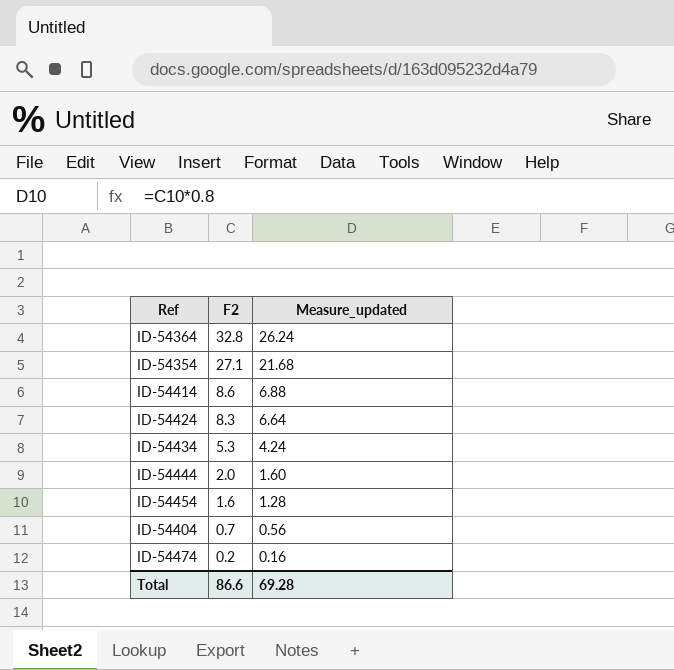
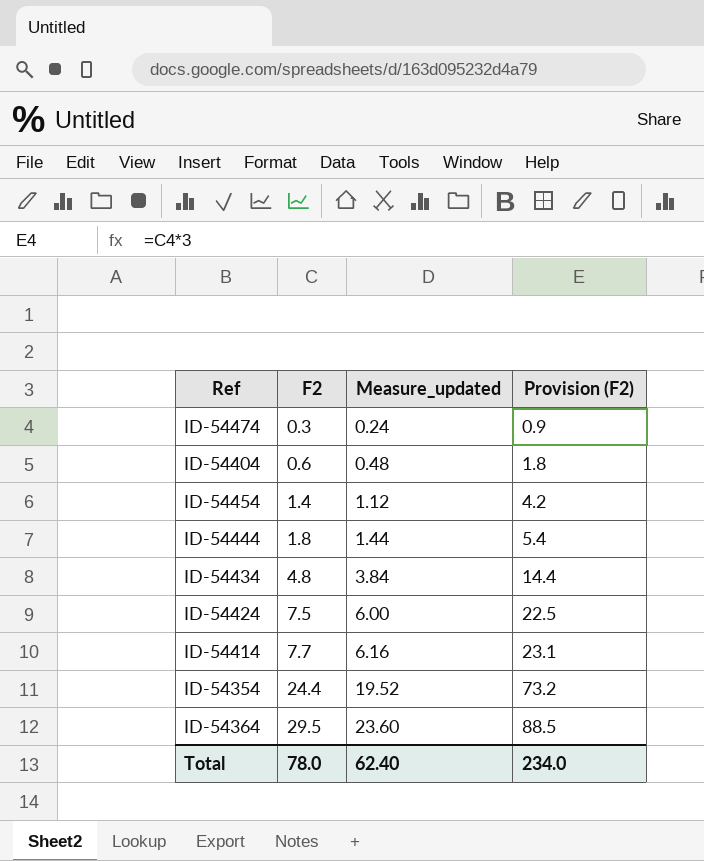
row order: F2 descending -> F2 ascending
column Provision (F2) | formula: none -> [F2] * 3
ID-54474 | F2: 0.2 -> 0.3
ID-54474 | Measure_updated: 0.16 -> 0.24
ID-54404 | F2: 0.7 -> 0.6
ID-54404 | Measure_updated: 0.56 -> 0.48
ID-54454 | F2: 1.6 -> 1.4
ID-54454 | Measure_updated: 1.28 -> 1.12
ID-54444 | F2: 2.0 -> 1.8
ID-54444 | Measure_updated: 1.60 -> 1.44
ID-54434 | F2: 5.3 -> 4.8
ID-54434 | Measure_updated: 4.24 -> 3.84
ID-54424 | F2: 8.3 -> 7.5
ID-54424 | Measure_updated: 6.64 -> 6.00
ID-54414 | F2: 8.6 -> 7.7
ID-54414 | Measure_updated: 6.88 -> 6.16
ID-54354 | F2: 27.1 -> 24.4
ID-54354 | Measure_updated: 21.68 -> 19.52
ID-54364 | F2: 32.8 -> 29.5
ID-54364 | Measure_updated: 26.24 -> 23.60
Total | F2: 86.6 -> 78.0
Total | Measure_updated: 69.28 -> 62.40

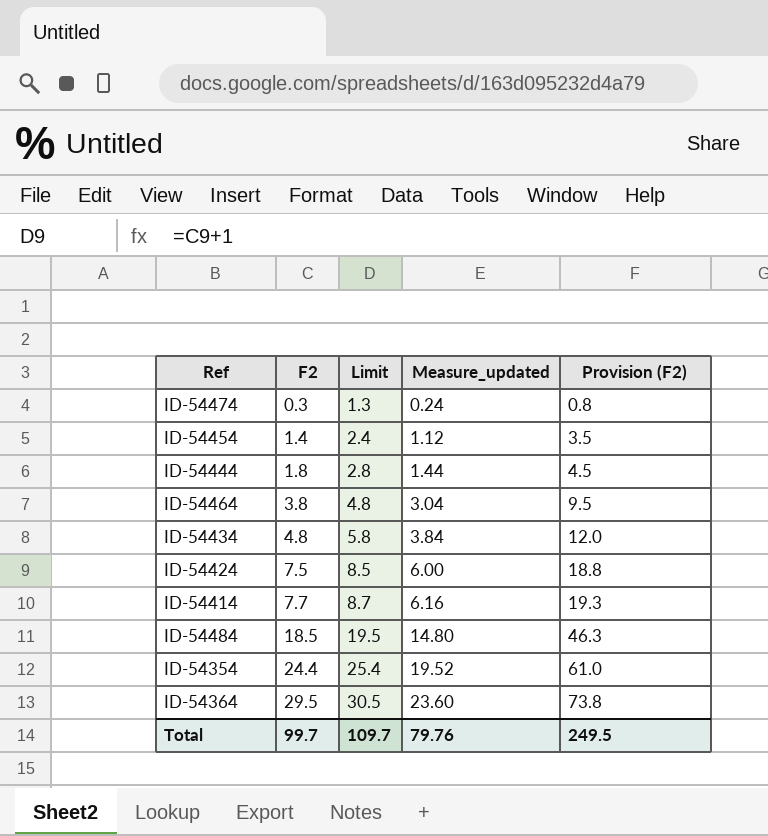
column Limit | formula: none -> [F2] + 1
column Provision (F2) | formula: [F2] * 3 -> [F2] * 2.5
row ID-54404: 0.6 | 0.48 | 1.8 -> none
row ID-54464: none -> 3.8 | 4.8 | 3.04 | 9.5
row ID-54484: none -> 18.5 | 19.5 | 14.80 | 46.3
Total | F2: 78.0 -> 99.7
Total | Measure_updated: 62.40 -> 79.76
Total | Provision (F2): 234.0 -> 249.5

